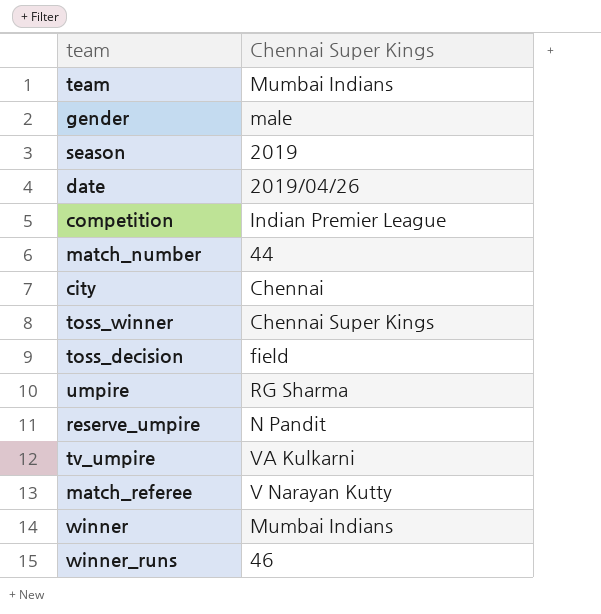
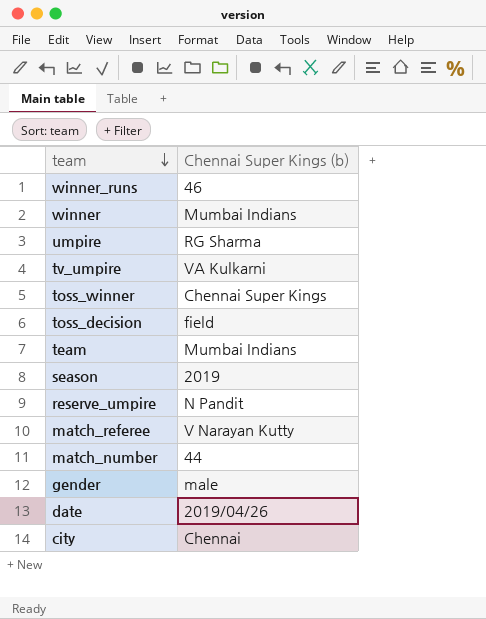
row order: none -> team descending
column name: Chennai Super Kings -> Chennai Super Kings (b)
row competition: Indian Premier League -> none

